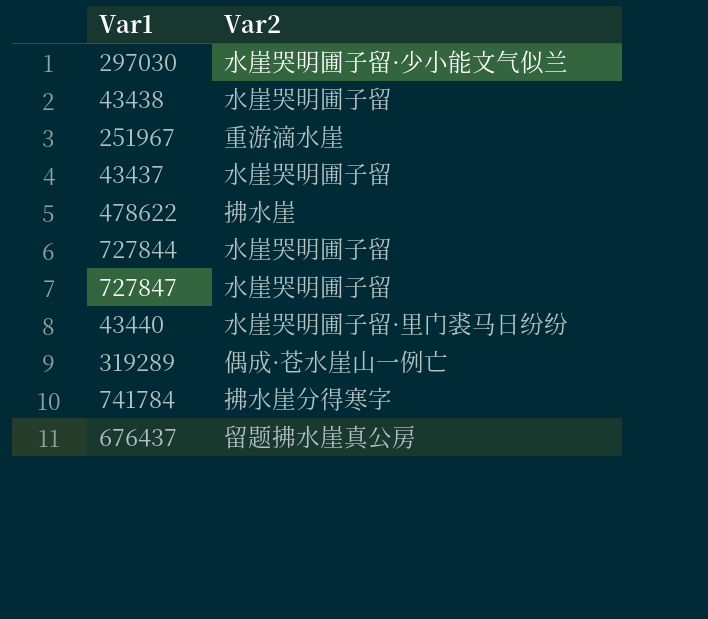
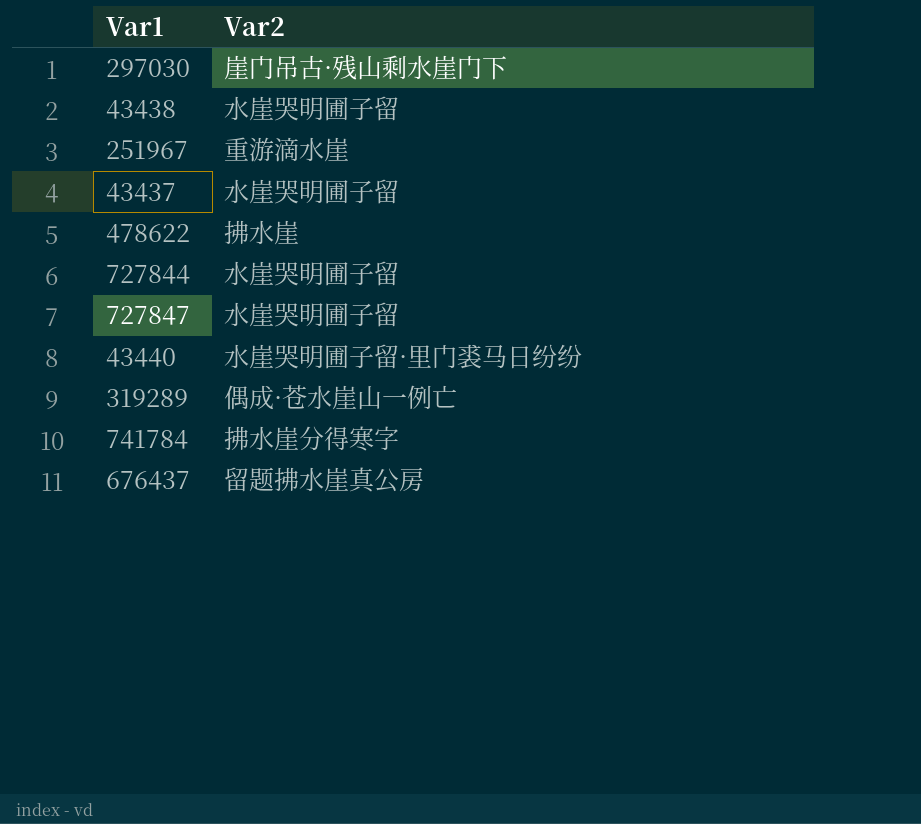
297030 | Var2: 水崖哭明圃子留·少小能文气似兰 -> 崖门吊古·残山剩水崖门下

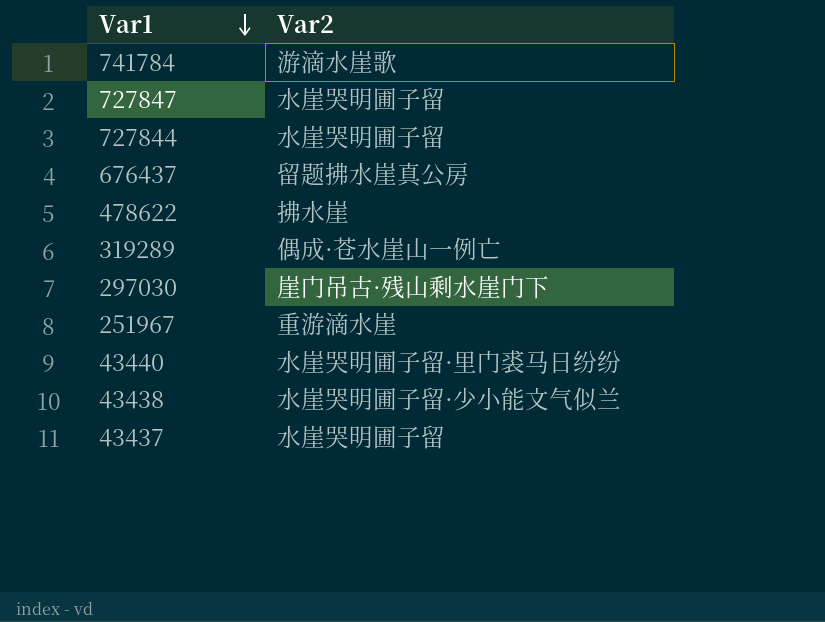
row order: none -> Var1 descending
741784 | Var2: 拂水崖分得寒字 -> 游滴水崖歌
43438 | Var2: 水崖哭明圃子留 -> 水崖哭明圃子留·少小能文气似兰

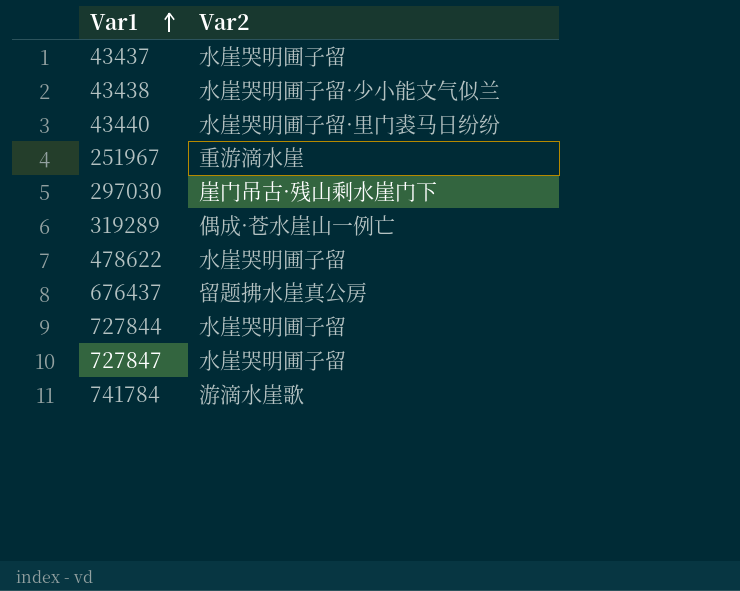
row order: Var1 descending -> Var1 ascending
478622 | Var2: 拂水崖 -> 水崖哭明圃子留

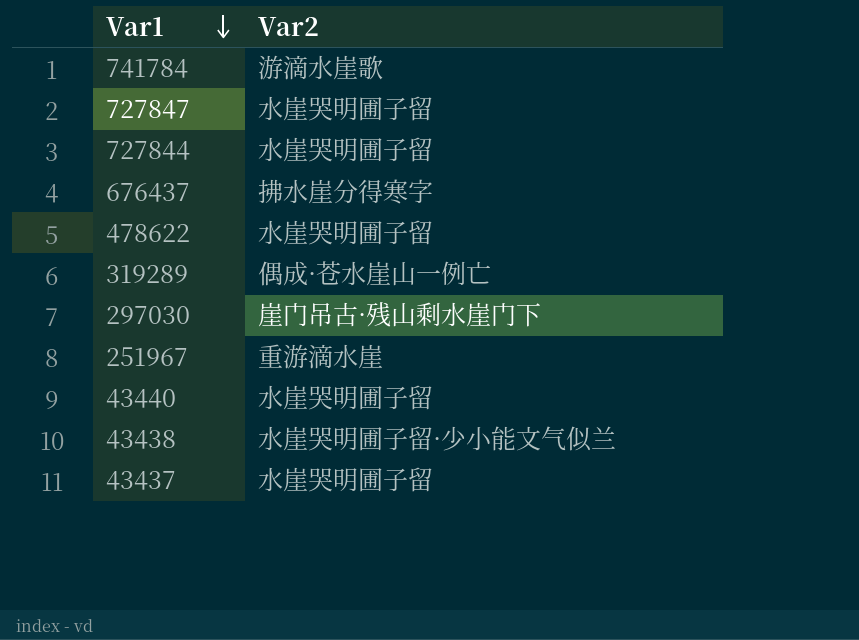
row order: Var1 ascending -> Var1 descending
676437 | Var2: 留题拂水崖真公房 -> 拂水崖分得寒字
43440 | Var2: 水崖哭明圃子留·里门裘马日纷纷 -> 水崖哭明圃子留

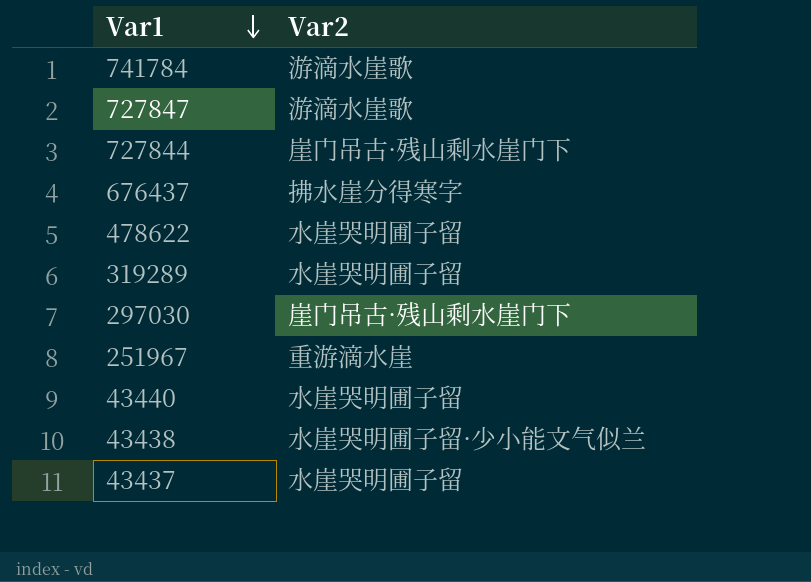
727847 | Var2: 水崖哭明圃子留 -> 游滴水崖歌
727844 | Var2: 水崖哭明圃子留 -> 崖门吊古·残山剩水崖门下
319289 | Var2: 偶成·苍水崖山一例亡 -> 水崖哭明圃子留

